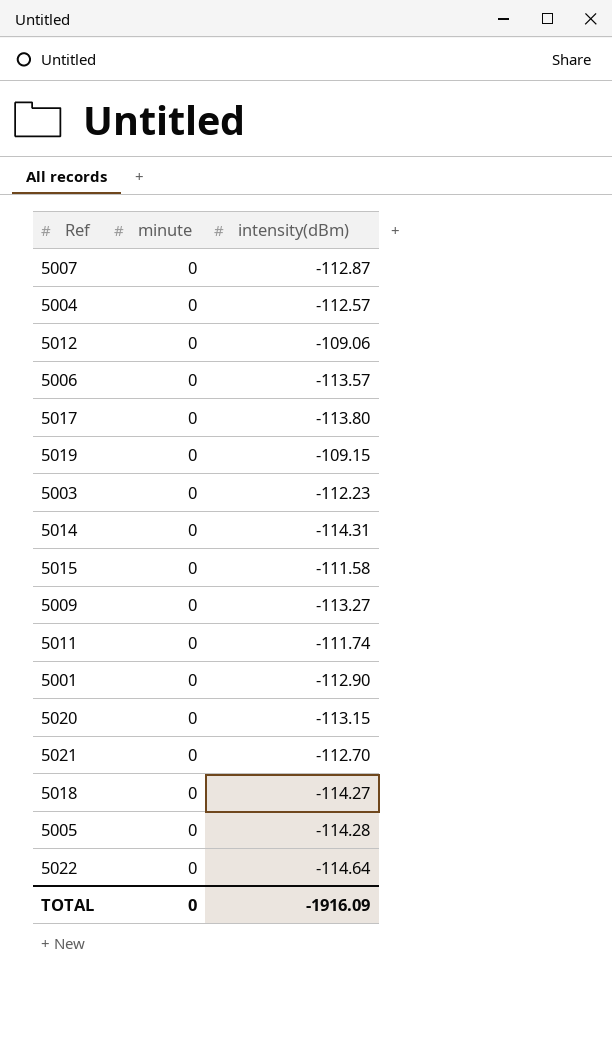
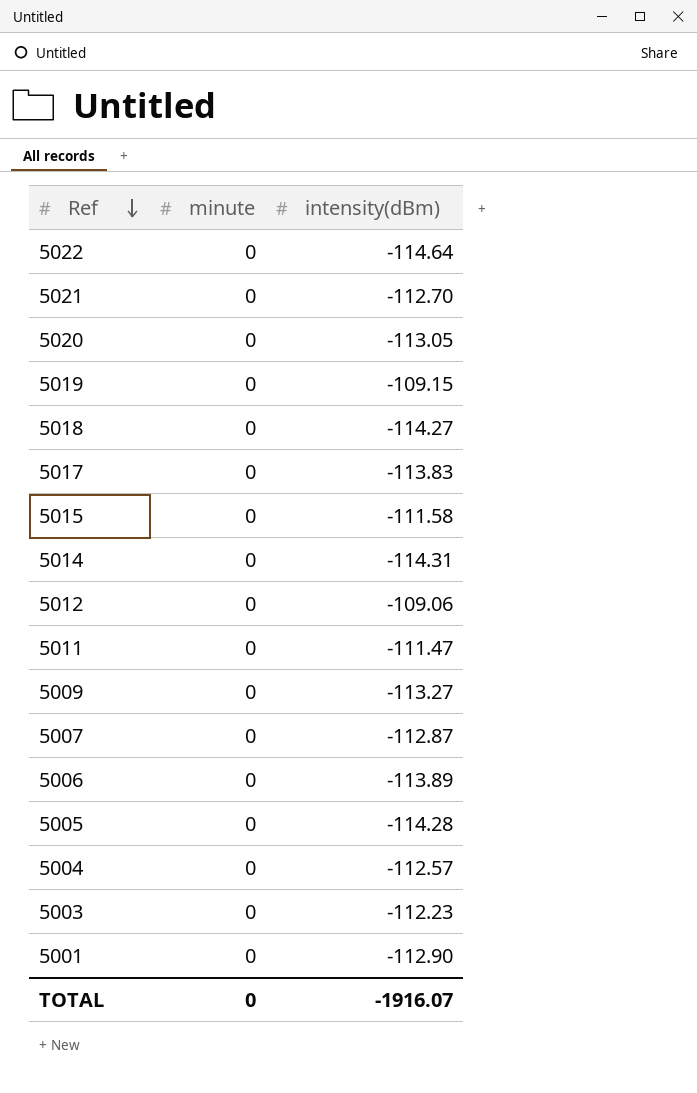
row order: none -> Ref descending
5020 | intensity(dBm): -113.15 -> -113.05
5017 | intensity(dBm): -113.80 -> -113.83
5011 | intensity(dBm): -111.74 -> -111.47
5006 | intensity(dBm): -113.57 -> -113.89
TOTAL | intensity(dBm): -1916.09 -> -1916.07

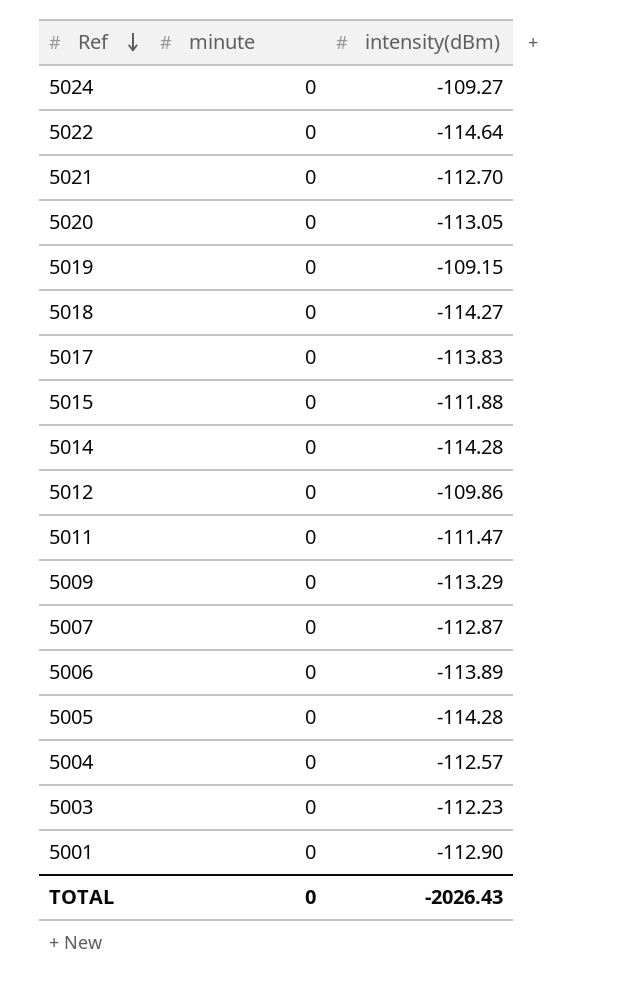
row 5024: none -> 0 | -109.27
5015 | intensity(dBm): -111.58 -> -111.88
5014 | intensity(dBm): -114.31 -> -114.28
5012 | intensity(dBm): -109.06 -> -109.86
5009 | intensity(dBm): -113.27 -> -113.29
TOTAL | intensity(dBm): -1916.07 -> -2026.43

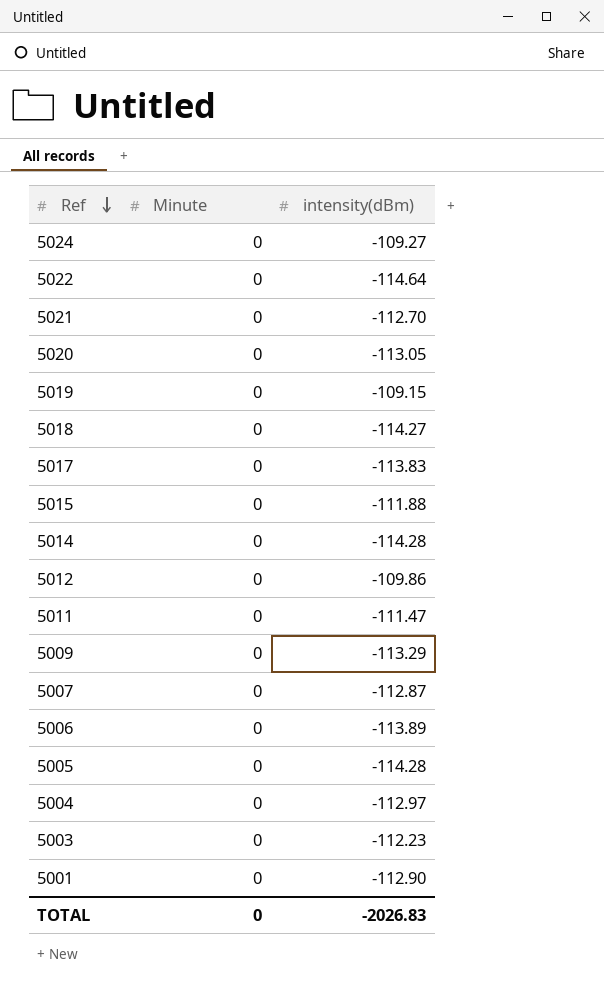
column name: minute -> Minute
5004 | intensity(dBm): -112.57 -> -112.97
TOTAL | intensity(dBm): -2026.43 -> -2026.83

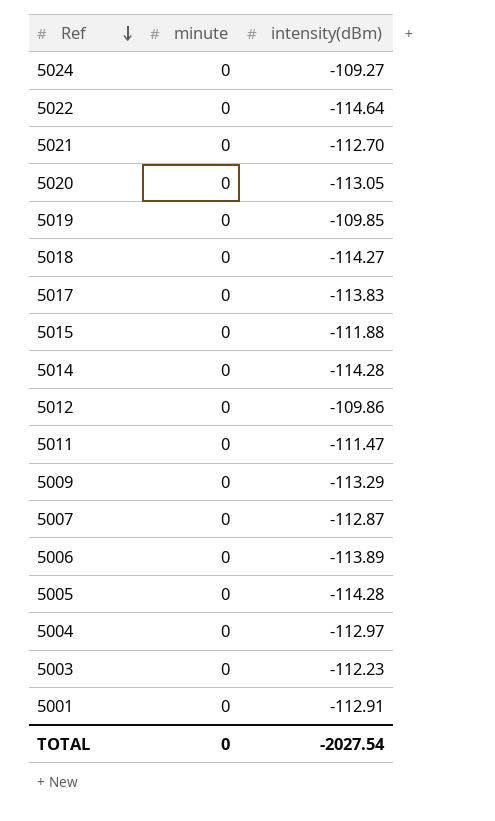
column name: Minute -> minute
5019 | intensity(dBm): -109.15 -> -109.85
5001 | intensity(dBm): -112.90 -> -112.91
TOTAL | intensity(dBm): -2026.83 -> -2027.54

